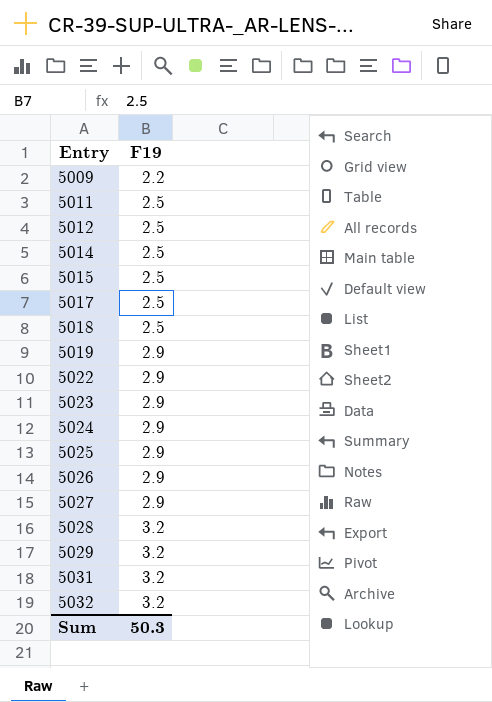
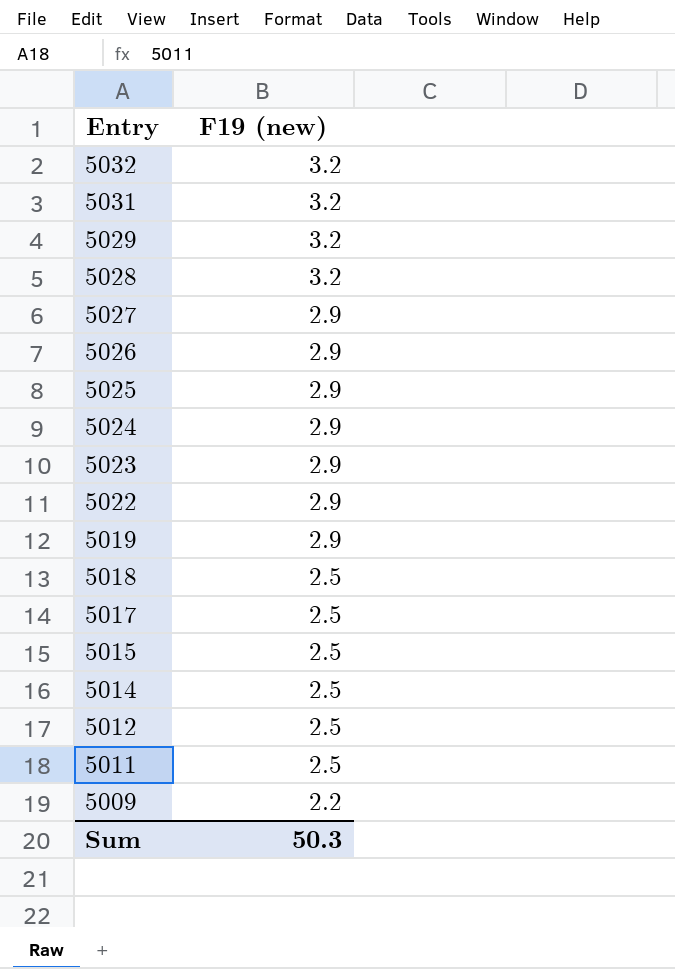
row order: Entry ascending -> Entry descending
column name: F19 -> F19 (new)

